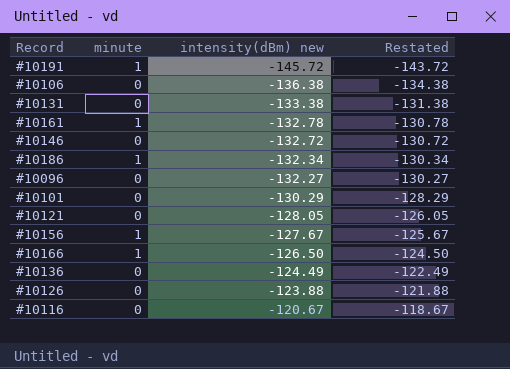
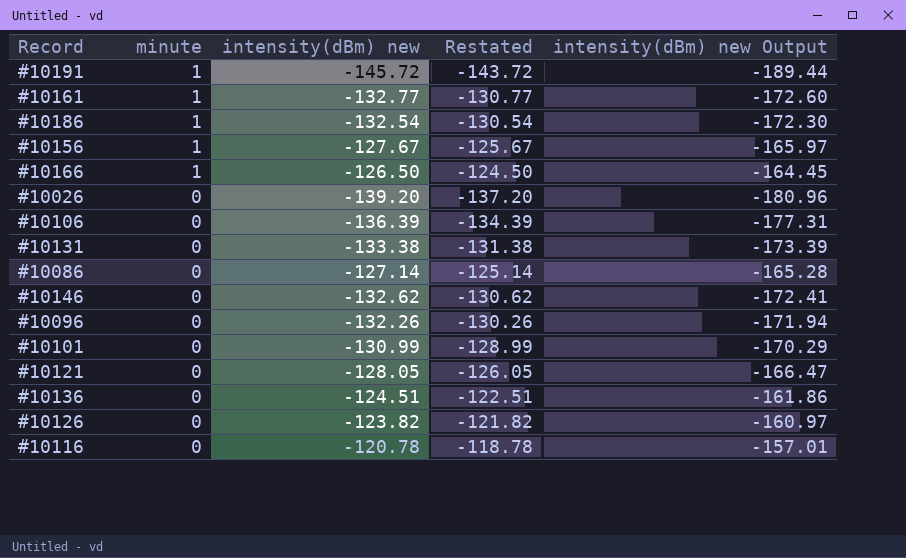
row order: intensity(dBm) new ascending -> minute descending
column intensity(dBm) new Output | formula: none -> [intensity(dBm) new] * 1.3
#10161 | intensity(dBm) new: -132.78 -> -132.77
#10161 | Restated: -130.78 -> -130.77
#10186 | intensity(dBm) new: -132.34 -> -132.54
#10186 | Restated: -130.34 -> -130.54
row #10026: none -> 0 | -139.20 | -137.20 | -180.96
#10106 | intensity(dBm) new: -136.38 -> -136.39
#10106 | Restated: -134.38 -> -134.39
row #10086: none -> 0 | -127.14 | -125.14 | -165.28
#10146 | intensity(dBm) new: -132.72 -> -132.62
#10146 | Restated: -130.72 -> -130.62
#10096 | intensity(dBm) new: -132.27 -> -132.26
#10096 | Restated: -130.27 -> -130.26
#10101 | intensity(dBm) new: -130.29 -> -130.99
#10101 | Restated: -128.29 -> -128.99
#10136 | intensity(dBm) new: -124.49 -> -124.51
#10136 | Restated: -122.49 -> -122.51
#10126 | intensity(dBm) new: -123.88 -> -123.82
#10126 | Restated: -121.88 -> -121.82
#10116 | intensity(dBm) new: -120.67 -> -120.78
#10116 | Restated: -118.67 -> -118.78

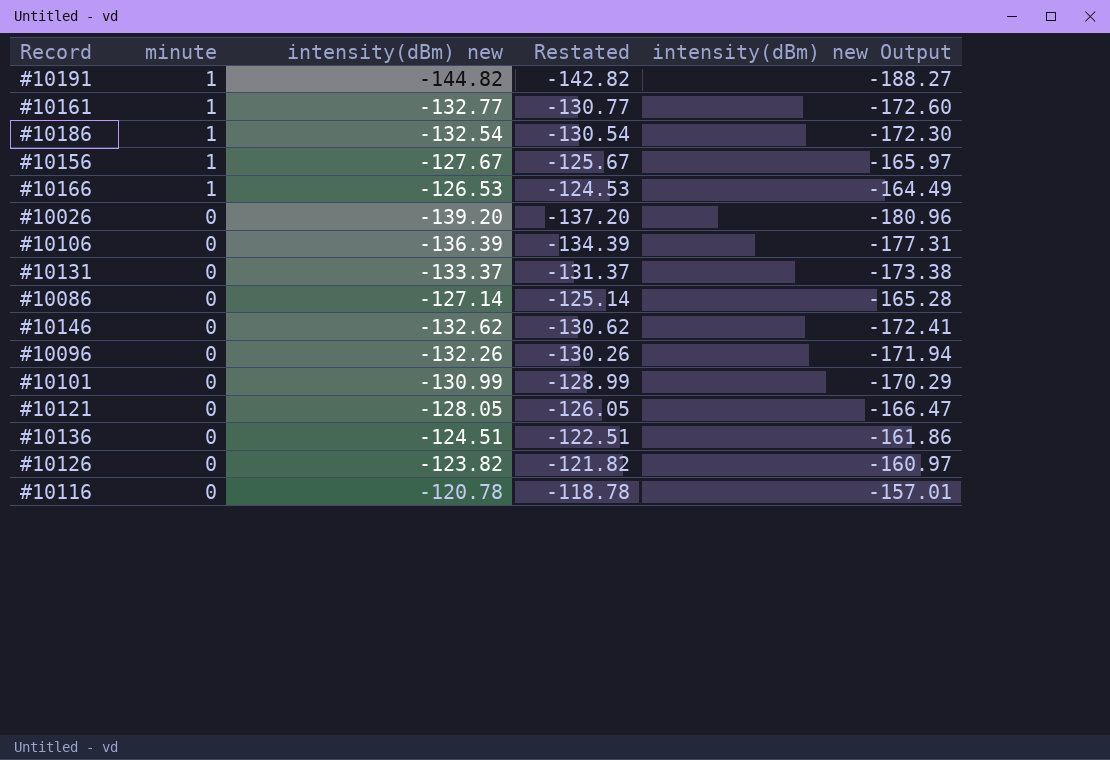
#10191 | intensity(dBm) new: -145.72 -> -144.82
#10191 | Restated: -143.72 -> -142.82
#10191 | intensity(dBm) new Output: -189.44 -> -188.27
#10166 | intensity(dBm) new: -126.50 -> -126.53
#10166 | Restated: -124.50 -> -124.53
#10166 | intensity(dBm) new Output: -164.45 -> -164.49
#10131 | intensity(dBm) new: -133.38 -> -133.37
#10131 | Restated: -131.38 -> -131.37
#10131 | intensity(dBm) new Output: -173.39 -> -173.38

